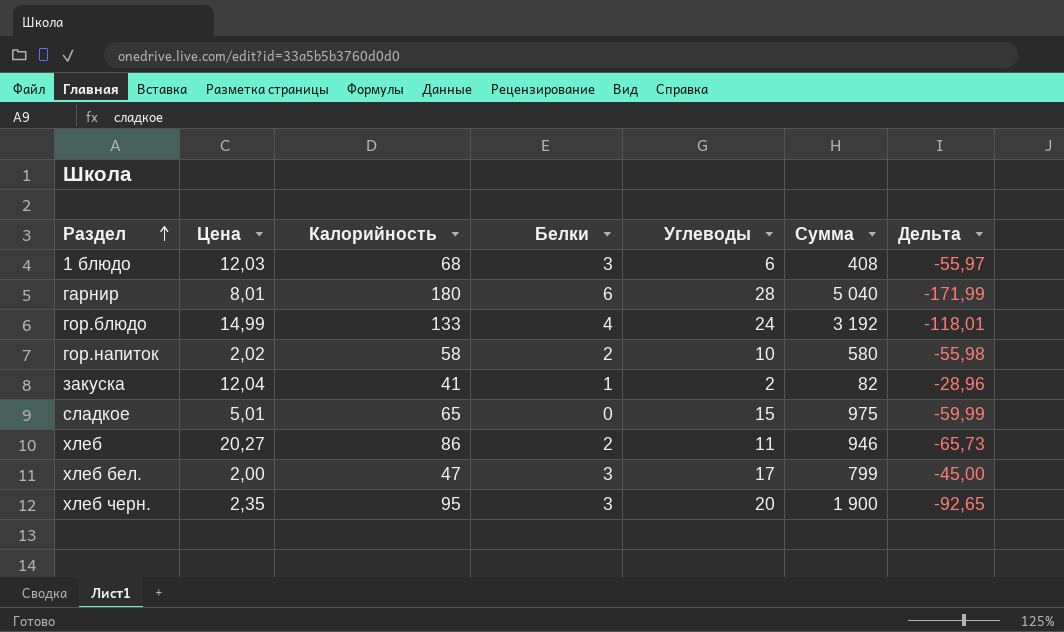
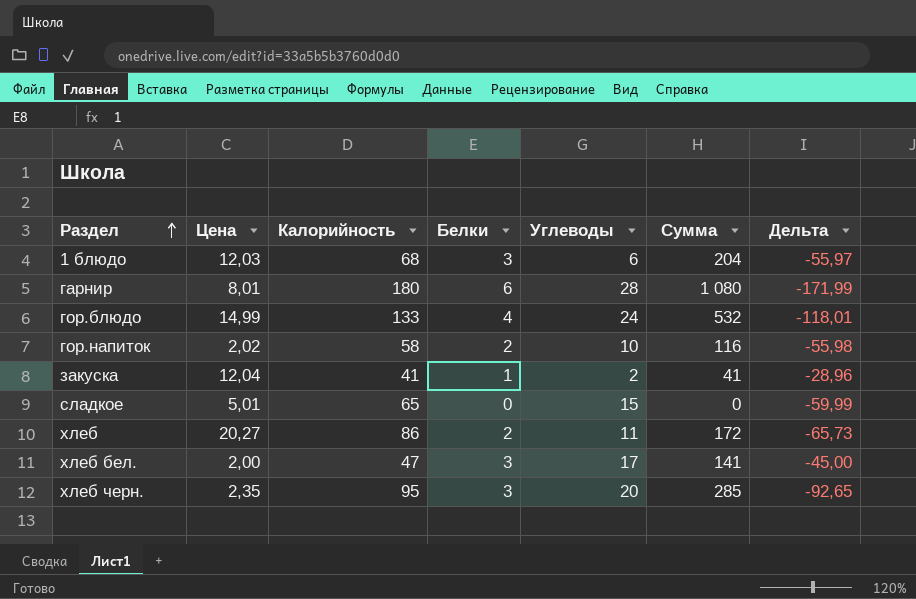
column Сумма | formula: [Калорийность] * [Углеводы] -> [Калорийность] * [Белки]

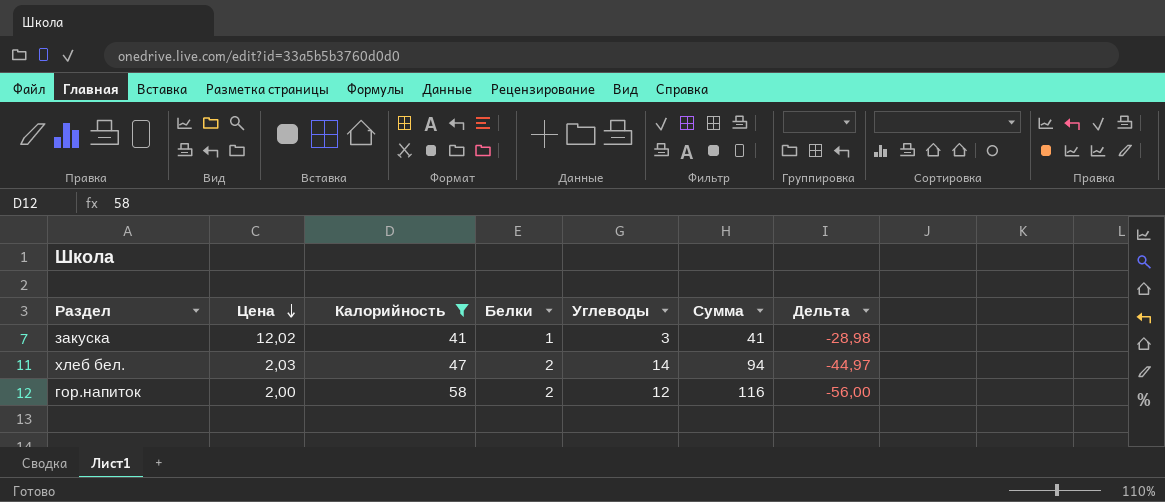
filter: none -> Калорийность <= 58
row order: Раздел ascending -> Цена descending
закуска | Цена: 12,04 -> 12,02
закуска | Углеводы: 2 -> 3
закуска | Дельта: -28,96 -> -28,98
хлеб бел. | Цена: 2,00 -> 2,03
хлеб бел. | Белки: 3 -> 2
хлеб бел. | Углеводы: 17 -> 14
хлеб бел. | Сумма: 141 -> 94
хлеб бел. | Дельта: -45,00 -> -44,97
гор.напиток | Цена: 2,02 -> 2,00
гор.напиток | Углеводы: 10 -> 12
гор.напиток | Дельта: -55,98 -> -56,00

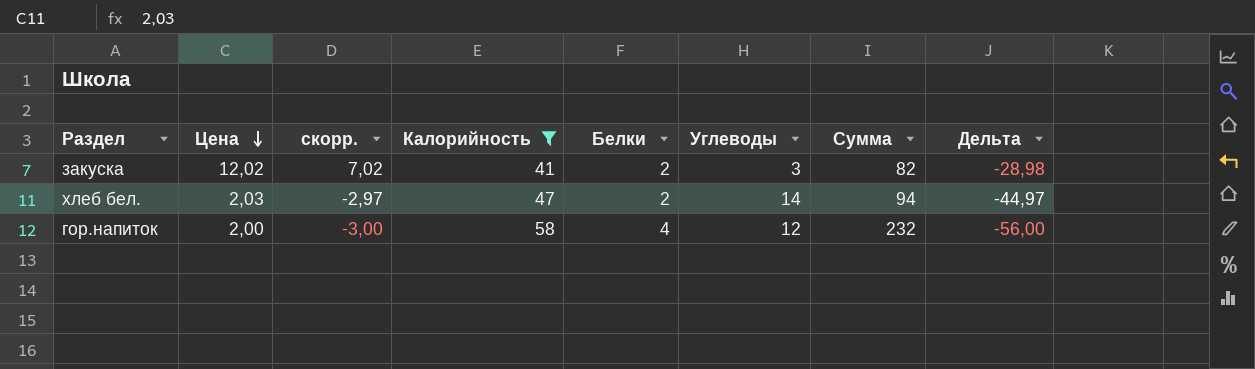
column скорр. | formula: none -> [Цена] - 5
закуска | Белки: 1 -> 2
закуска | Сумма: 41 -> 82
гор.напиток | Белки: 2 -> 4
гор.напиток | Сумма: 116 -> 232

